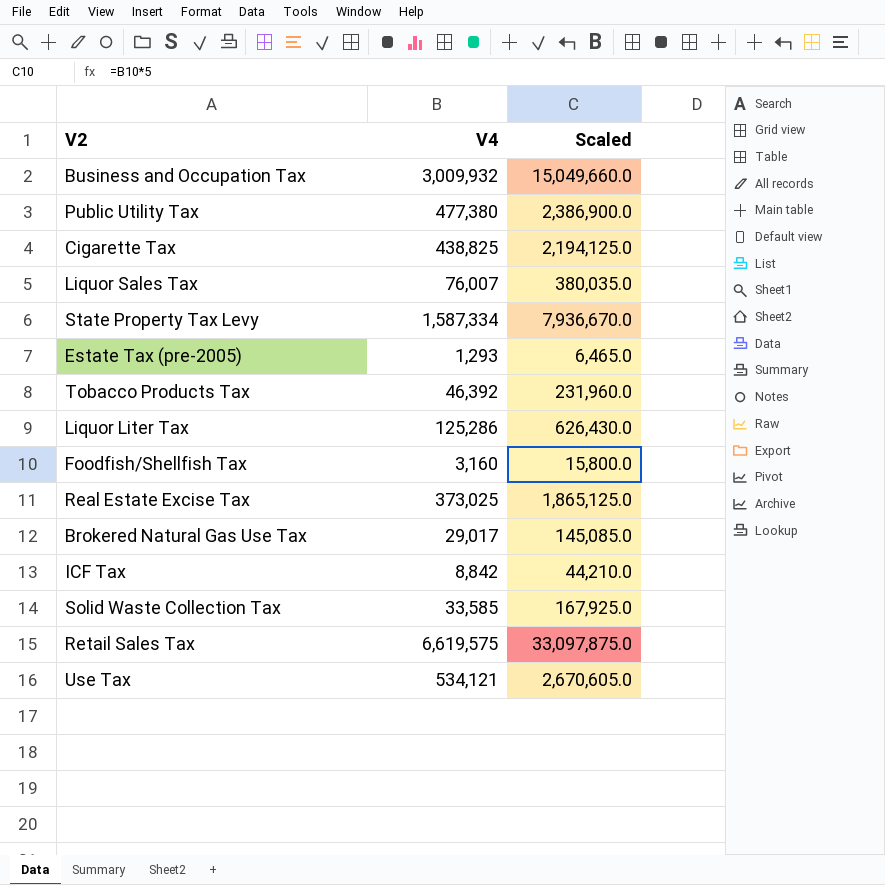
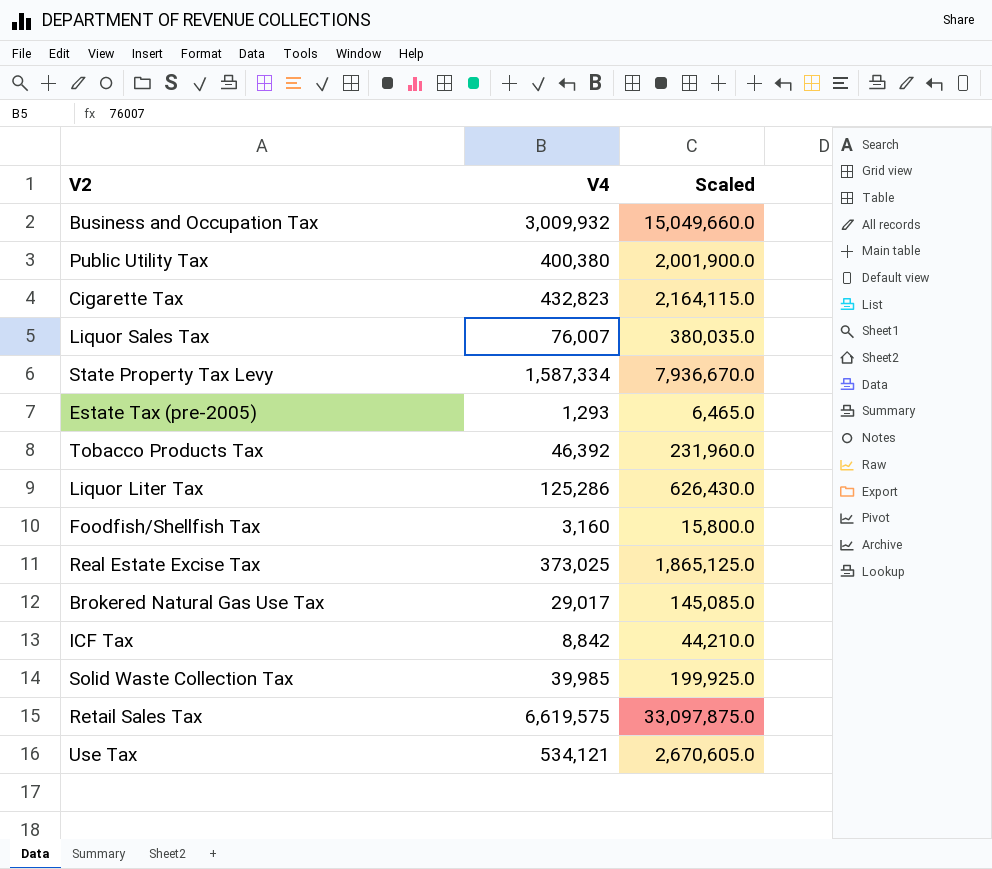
Public Utility Tax | V4: 477,380 -> 400,380
Public Utility Tax | Scaled: 2,386,900.0 -> 2,001,900.0
Cigarette Tax | V4: 438,825 -> 432,823
Cigarette Tax | Scaled: 2,194,125.0 -> 2,164,115.0
Solid Waste Collection Tax | V4: 33,585 -> 39,985
Solid Waste Collection Tax | Scaled: 167,925.0 -> 199,925.0

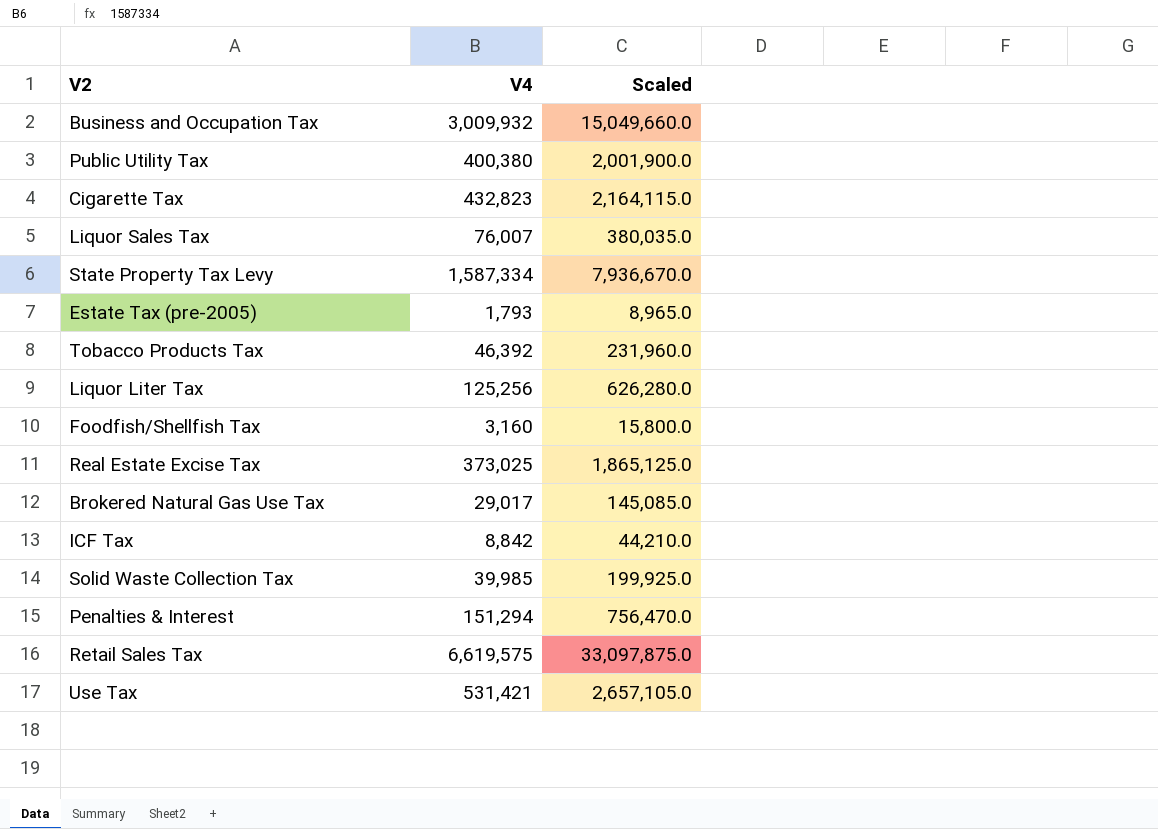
Estate Tax (pre-2005) | V4: 1,293 -> 1,793
Estate Tax (pre-2005) | Scaled: 6,465.0 -> 8,965.0
Liquor Liter Tax | V4: 125,286 -> 125,256
Liquor Liter Tax | Scaled: 626,430.0 -> 626,280.0
row Penalties & Interest: none -> 151,294 | 756,470.0
Use Tax | V4: 534,121 -> 531,421
Use Tax | Scaled: 2,670,605.0 -> 2,657,105.0

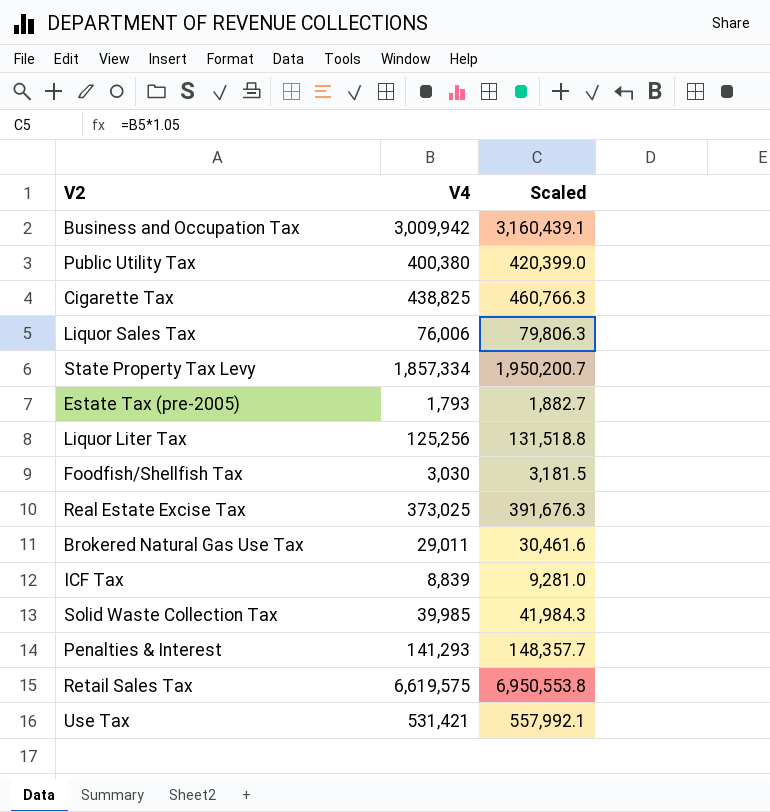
column Scaled | formula: [V4] * 5 -> [V4] * 1.05
row Tobacco Products Tax: 46,392 | 231,960.0 -> none
Business and Occupation Tax | V4: 3,009,932 -> 3,009,942
Cigarette Tax | V4: 432,823 -> 438,825
Liquor Sales Tax | V4: 76,007 -> 76,006
State Property Tax Levy | V4: 1,587,334 -> 1,857,334
Foodfish/Shellfish Tax | V4: 3,160 -> 3,030
Brokered Natural Gas Use Tax | V4: 29,017 -> 29,011
ICF Tax | V4: 8,842 -> 8,839
Penalties & Interest | V4: 151,294 -> 141,293

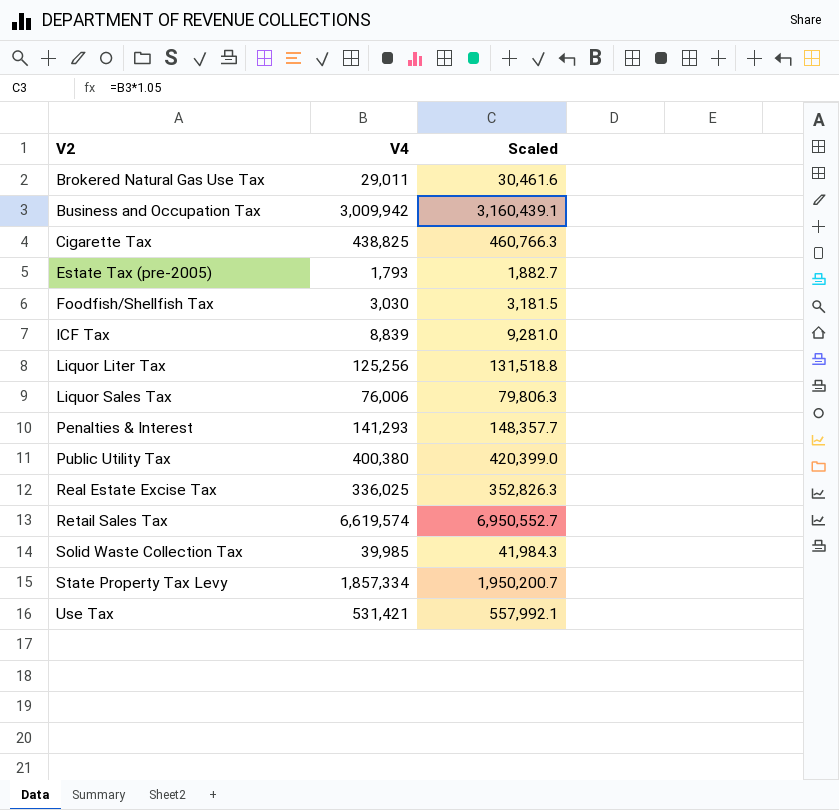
row order: none -> V2 ascending
Real Estate Excise Tax | V4: 373,025 -> 336,025
Real Estate Excise Tax | Scaled: 391,676.3 -> 352,826.3
Retail Sales Tax | V4: 6,619,575 -> 6,619,574
Retail Sales Tax | Scaled: 6,950,553.8 -> 6,950,552.7

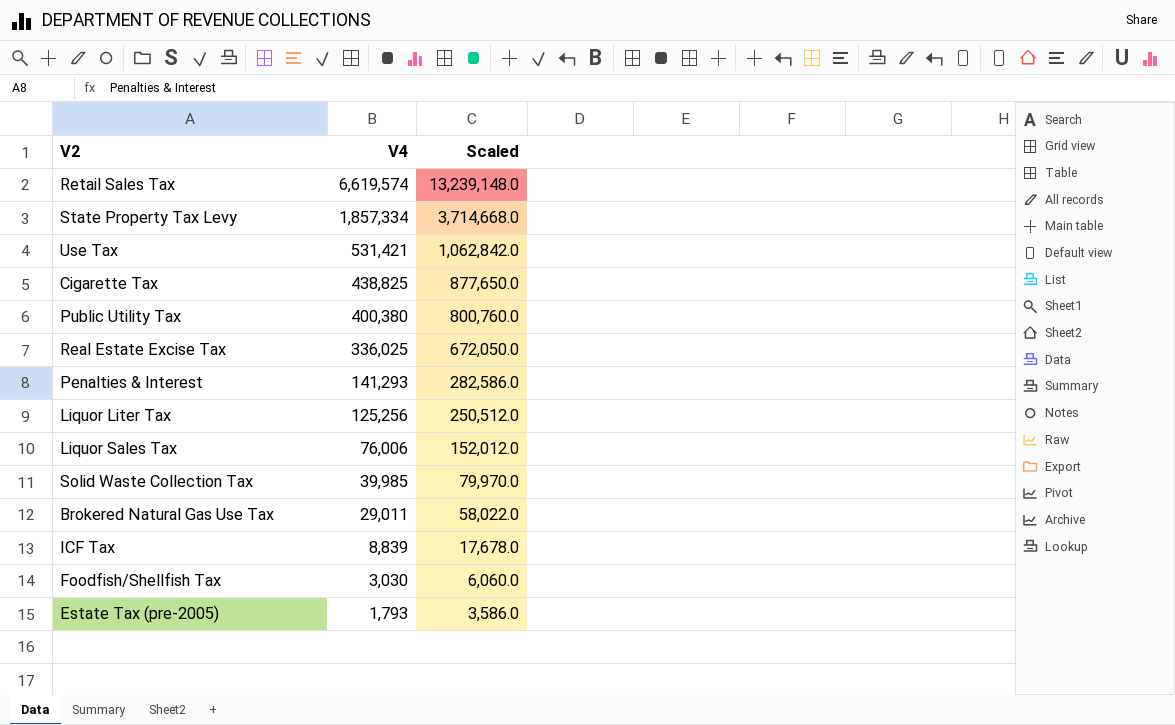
row order: V2 ascending -> V4 descending
column Scaled | formula: [V4] * 1.05 -> [V4] * 2
row Business and Occupation Tax: 3,009,942 | 3,160,439.1 -> none

